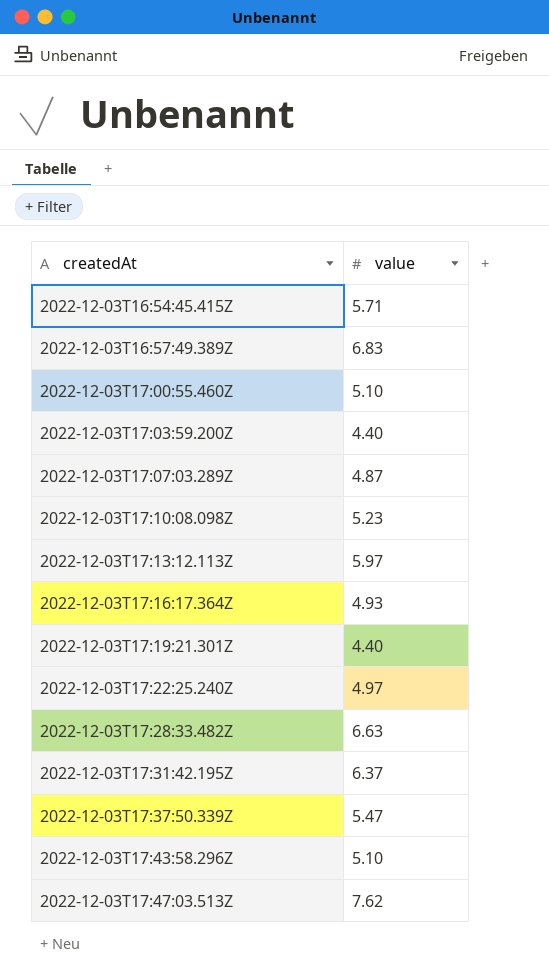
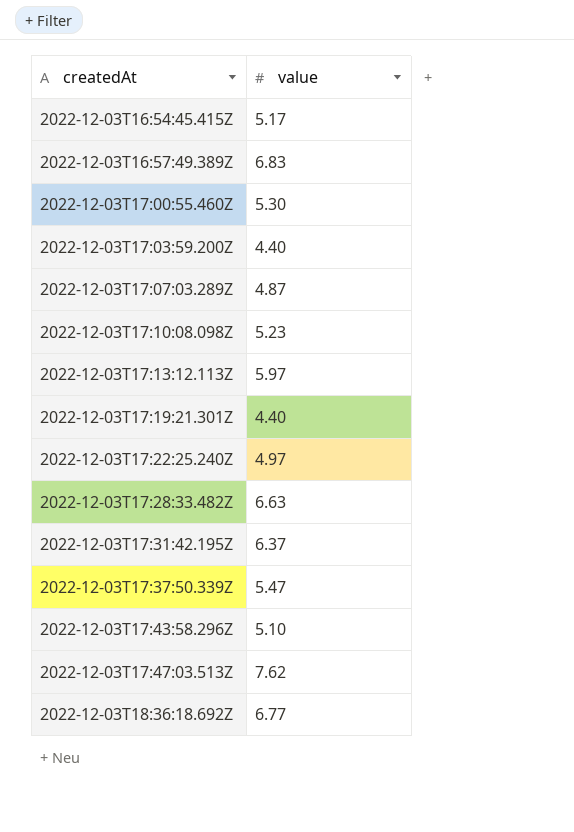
row 2022-12-03T17:16:17.364Z: 4.93 -> none
2022-12-03T16:54:45.415Z | value: 5.71 -> 5.17
2022-12-03T17:00:55.460Z | value: 5.10 -> 5.30
row 2022-12-03T18:36:18.692Z: none -> 6.77

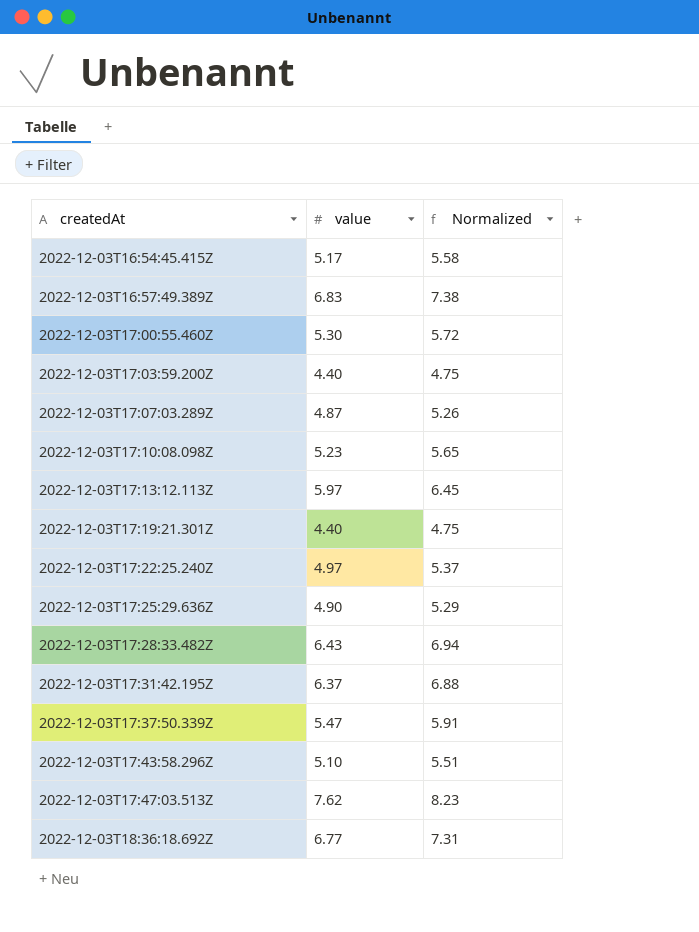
column Normalized | formula: none -> [value] * 1.08
row 2022-12-03T17:25:29.636Z: none -> 4.90 | 5.29
2022-12-03T17:28:33.482Z | value: 6.63 -> 6.43

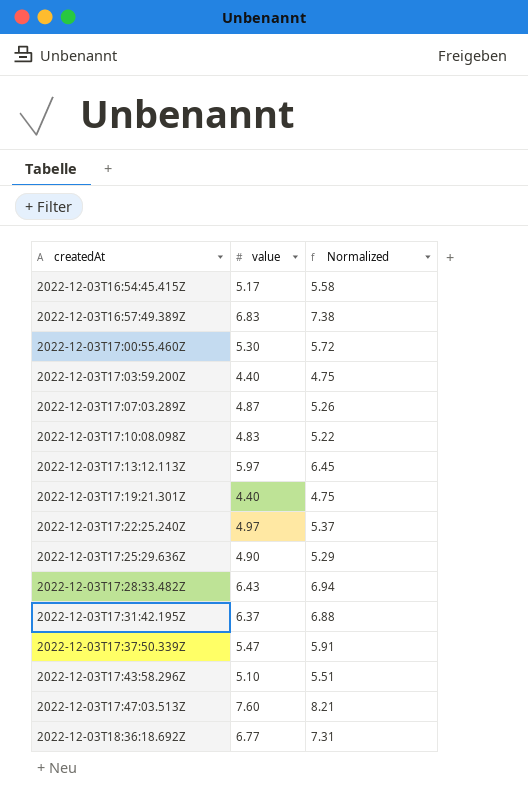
2022-12-03T17:10:08.098Z | value: 5.23 -> 4.83
2022-12-03T17:10:08.098Z | Normalized: 5.65 -> 5.22
2022-12-03T17:47:03.513Z | value: 7.62 -> 7.60
2022-12-03T17:47:03.513Z | Normalized: 8.23 -> 8.21

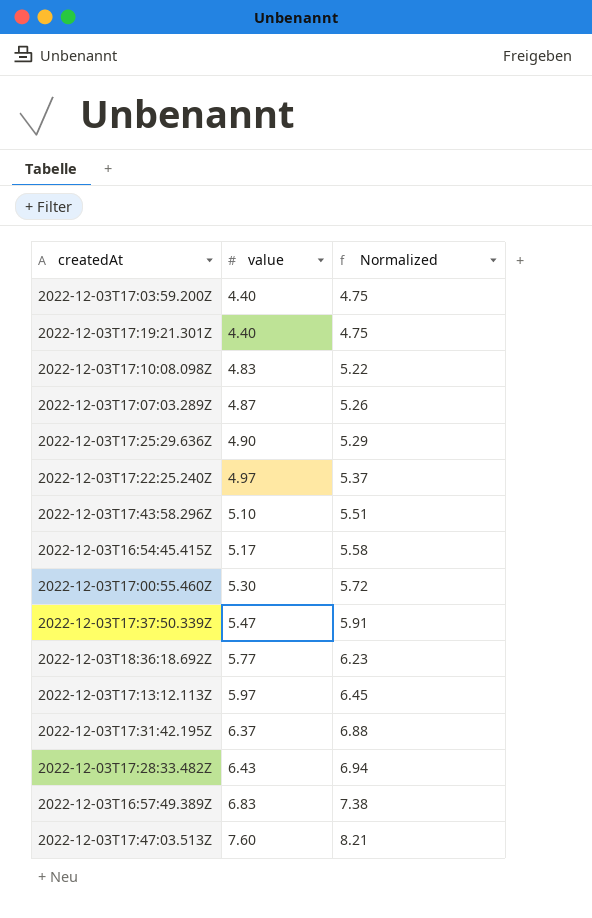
row order: createdAt ascending -> value ascending
2022-12-03T18:36:18.692Z | value: 6.77 -> 5.77
2022-12-03T18:36:18.692Z | Normalized: 7.31 -> 6.23

